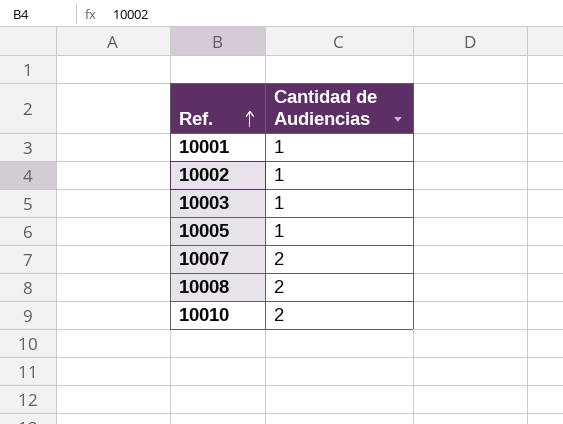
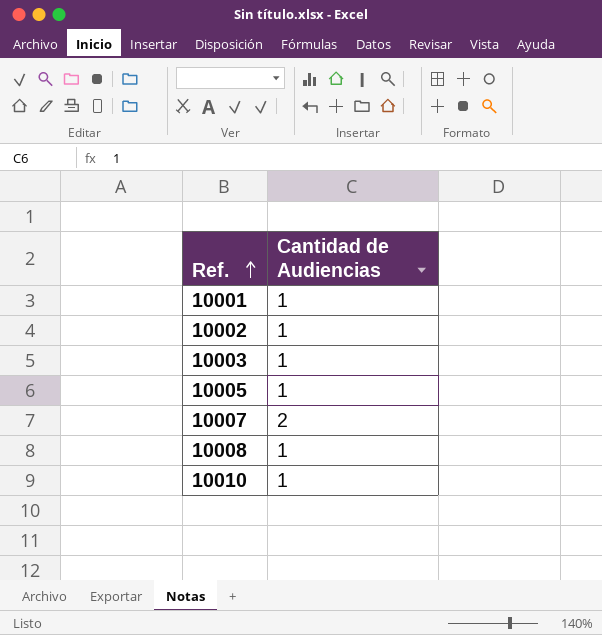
10008 | Cantidad de Audiencias: 2 -> 1
10010 | Cantidad de Audiencias: 2 -> 1

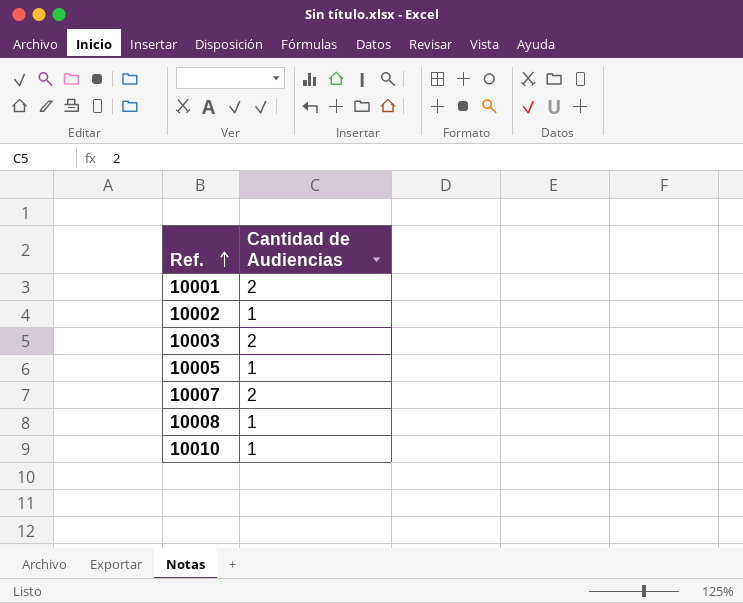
10001 | Cantidad de Audiencias: 1 -> 2
10003 | Cantidad de Audiencias: 1 -> 2

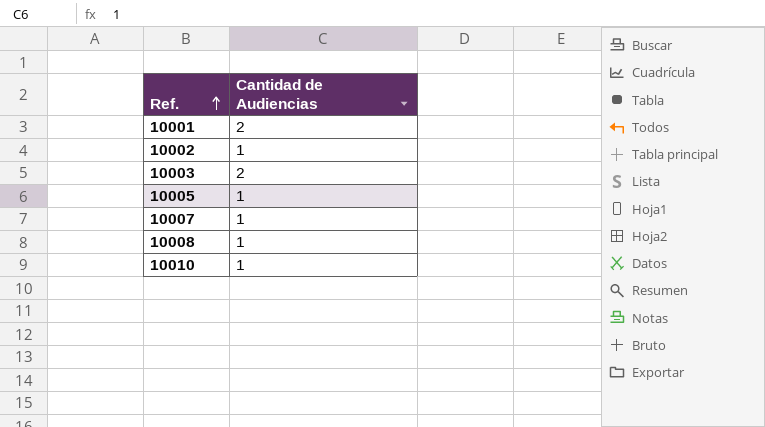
10007 | Cantidad de Audiencias: 2 -> 1

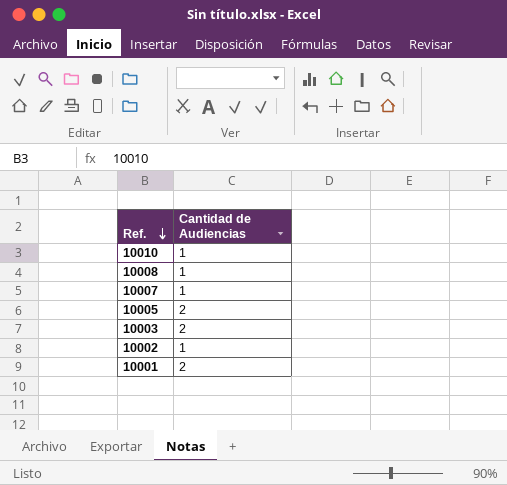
row order: Ref. ascending -> Ref. descending
10005 | Cantidad de Audiencias: 1 -> 2

